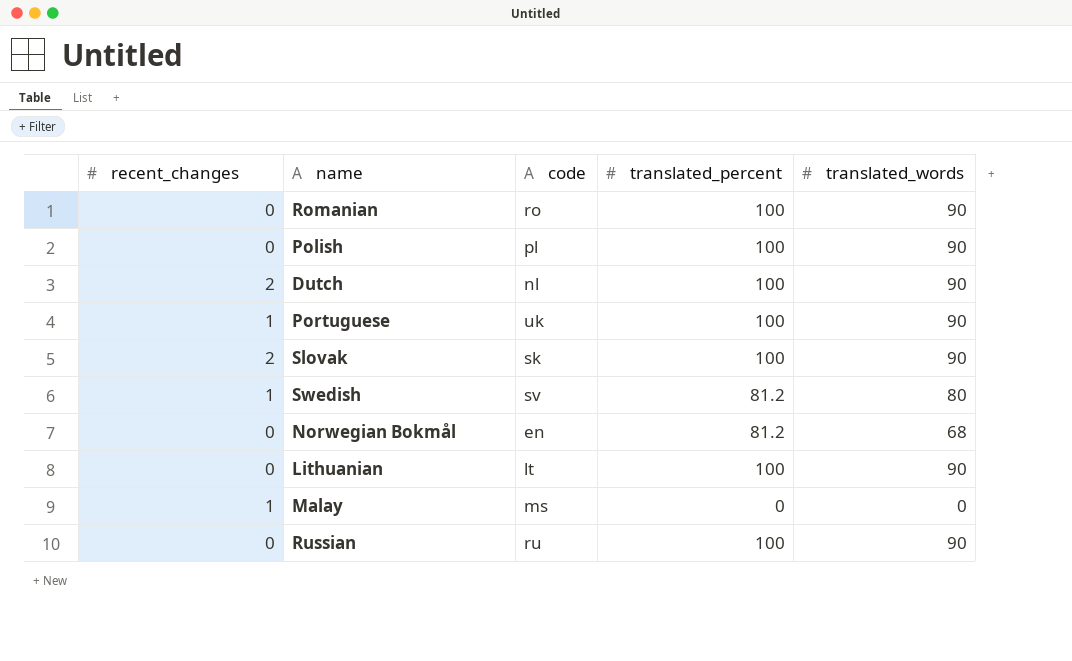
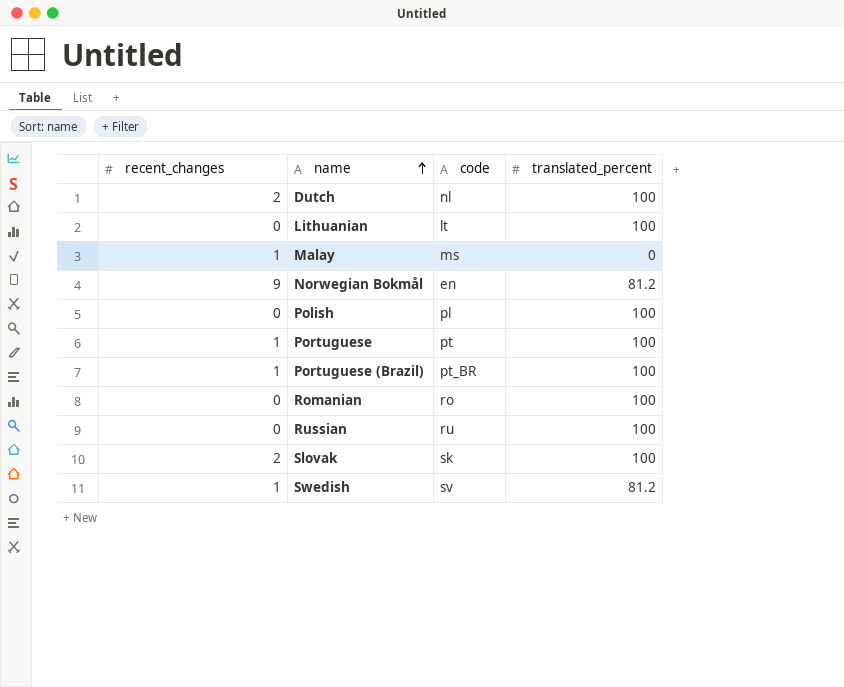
row order: none -> name ascending
column translated_words | position: 5 -> none
Norwegian Bokmål | recent_changes: 0 -> 9
Portuguese | code: uk -> pt
row Portuguese (Brazil): none -> 1 | pt_BR | 100

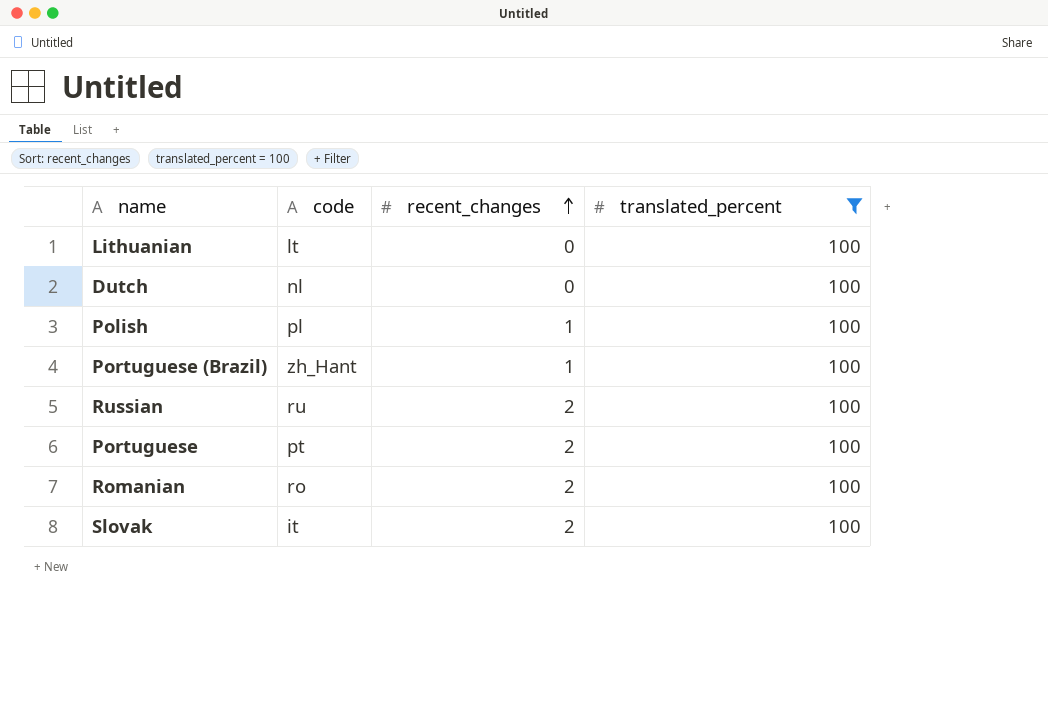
filter: none -> translated_percent = 100
row order: name ascending -> recent_changes ascending
column recent_changes | position: 1 -> 3
Dutch | recent_changes: 2 -> 0
Polish | recent_changes: 0 -> 1
Portuguese (Brazil) | code: pt_BR -> zh_Hant
Russian | recent_changes: 0 -> 2
Portuguese | recent_changes: 1 -> 2
Romanian | recent_changes: 0 -> 2
Slovak | code: sk -> it

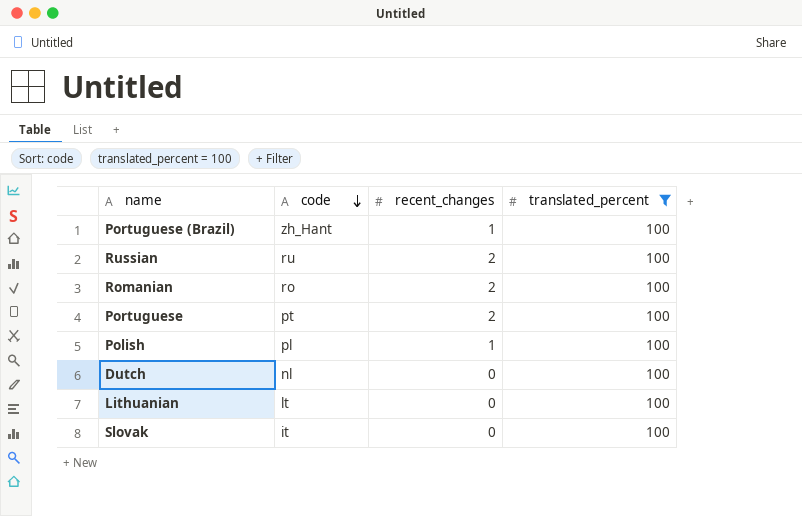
row order: recent_changes ascending -> code descending
Slovak | recent_changes: 2 -> 0

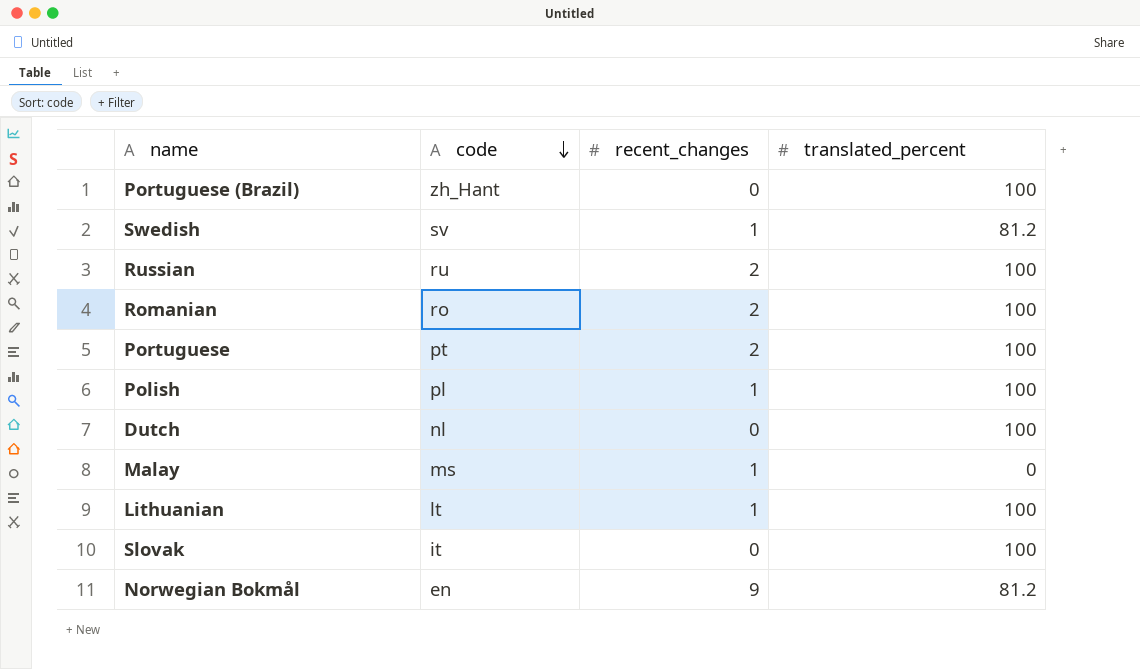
filter: translated_percent = 100 -> none
Portuguese (Brazil) | recent_changes: 1 -> 0
Lithuanian | recent_changes: 0 -> 1

